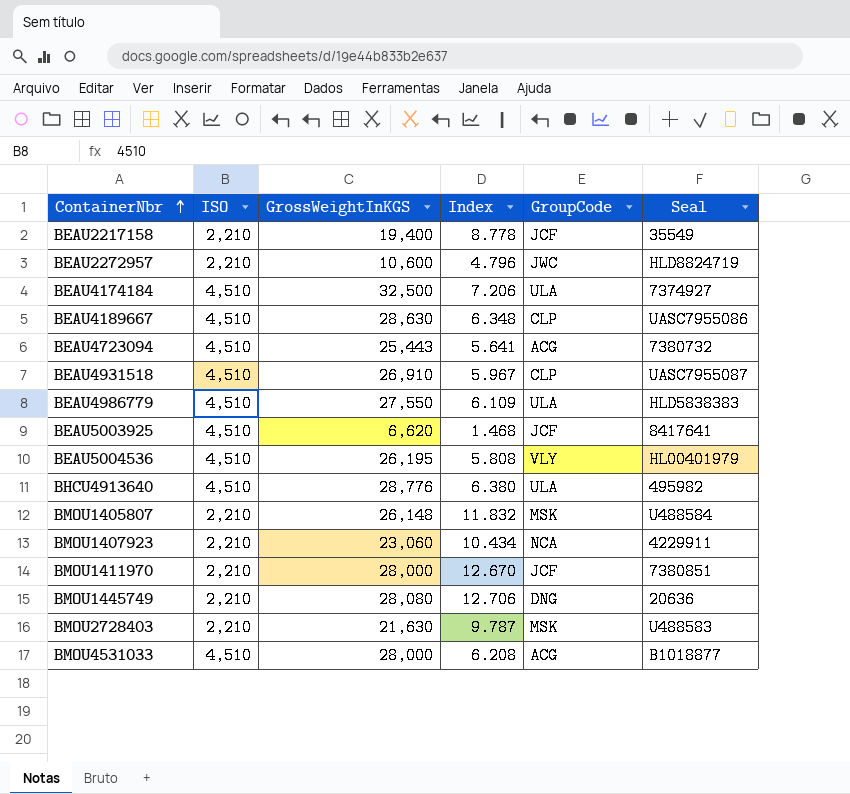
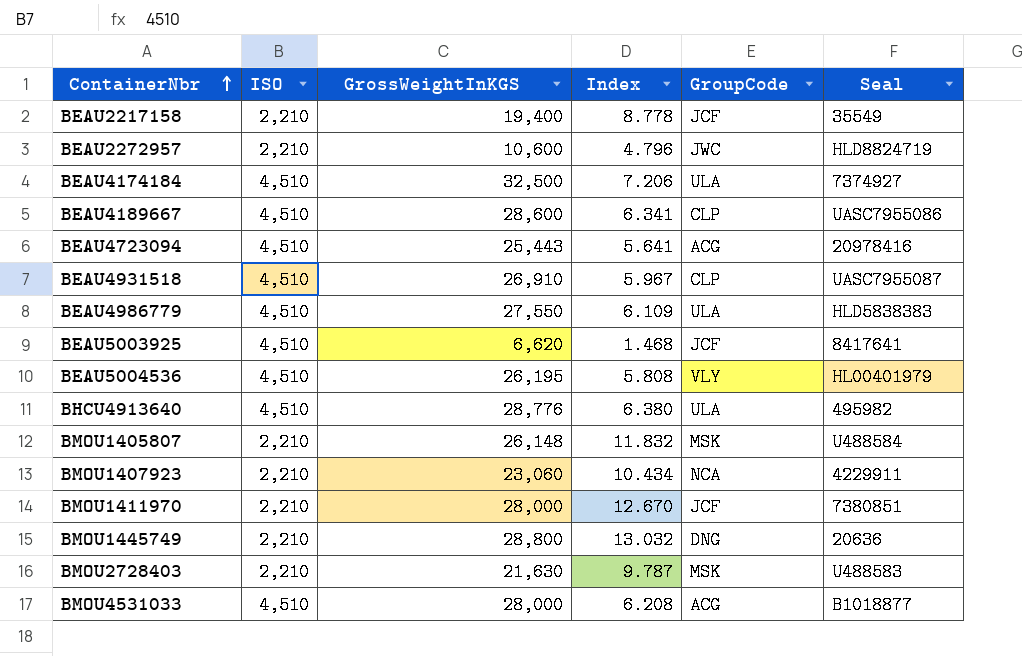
BEAU4189667 | GrossWeightInKGS: 28,630 -> 28,600
BEAU4189667 | Index: 6.348 -> 6.341
BEAU4723094 | Seal: 7380732 -> 20978416
BMOU1445749 | GrossWeightInKGS: 28,080 -> 28,800
BMOU1445749 | Index: 12.706 -> 13.032

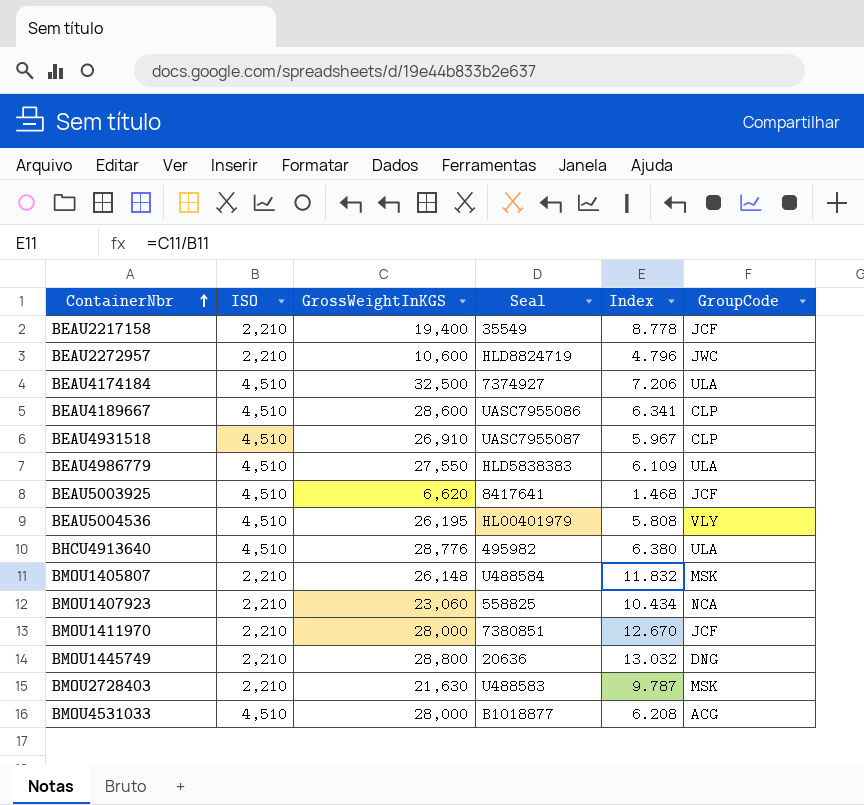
column Seal | position: 6 -> 4
row BEAU4723094: 4,510 | 25,443 | 5.641 | ACG | 20978416 -> none
BMOU1407923 | Seal: 4229911 -> 558825

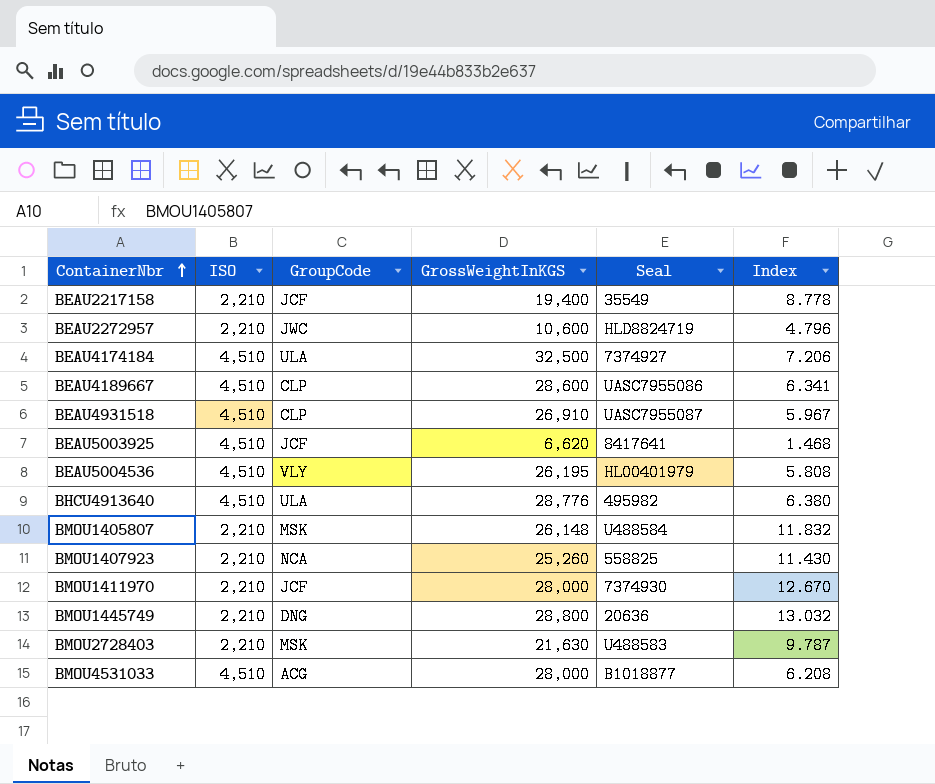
column GroupCode | position: 6 -> 3
row BEAU4986779: 4,510 | 27,550 | HLD5838383 | 6.109 | ULA -> none
BMOU1407923 | GrossWeightInKGS: 23,060 -> 25,260
BMOU1407923 | Index: 10.434 -> 11.430
BMOU1411970 | Seal: 7380851 -> 7374930

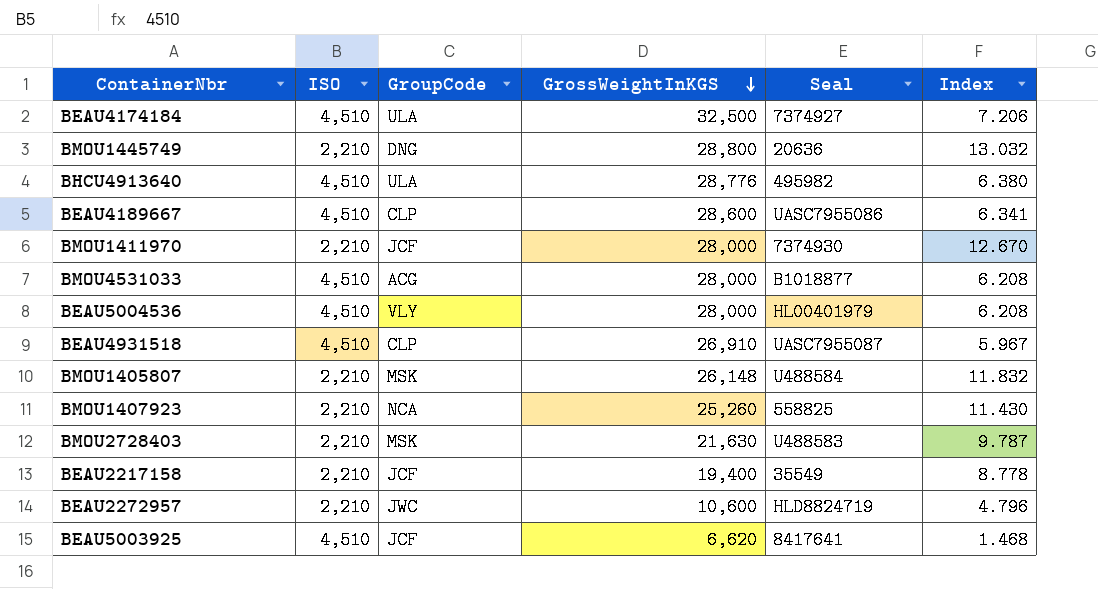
row order: ContainerNbr ascending -> GrossWeightInKGS descending
BEAU5004536 | GrossWeightInKGS: 26,195 -> 28,000
BEAU5004536 | Index: 5.808 -> 6.208

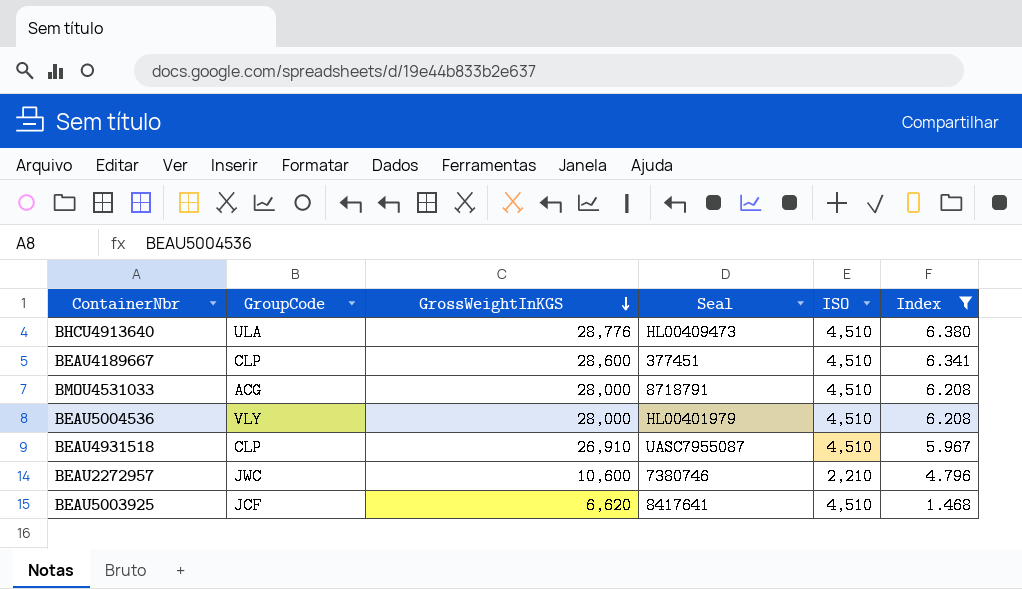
filter: none -> Index <= 6.380
column ISO | position: 2 -> 5
BHCU4913640 | Seal: 495982 -> HL00409473
BEAU4189667 | Seal: UASC7955086 -> 377451
BMOU4531033 | Seal: B1018877 -> 8718791
BEAU2272957 | Seal: HLD8824719 -> 7380746

